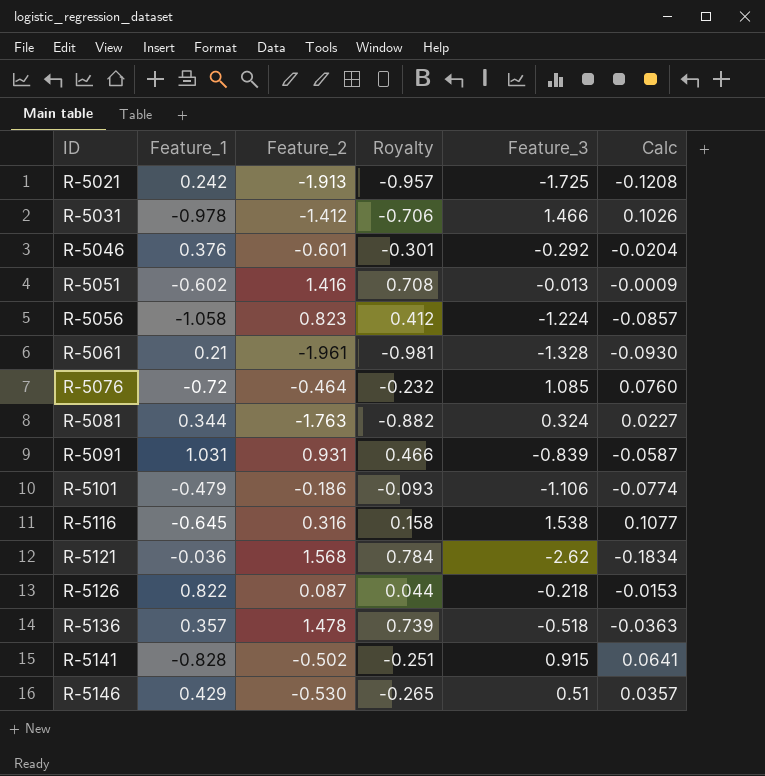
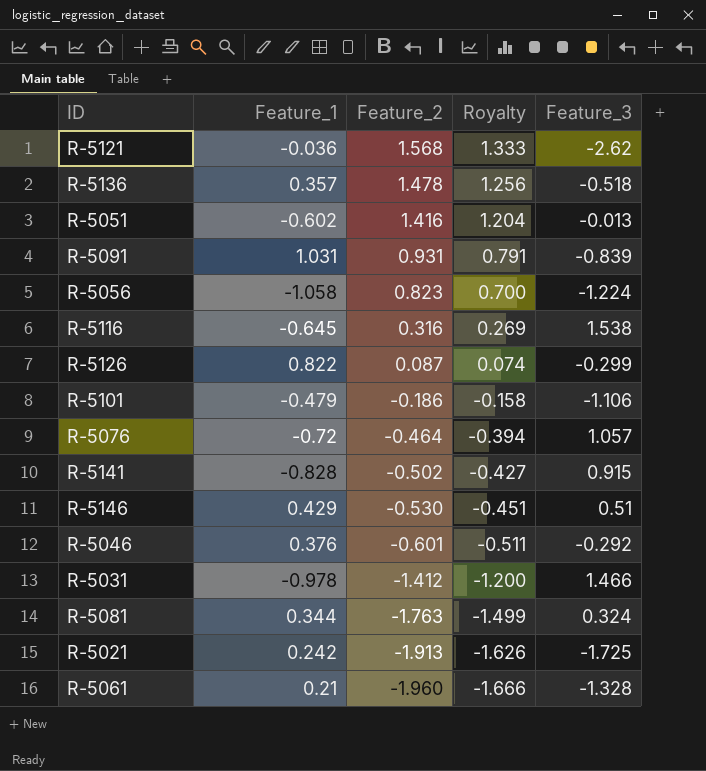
row order: ID ascending -> Feature_2 descending
column Calc | formula: [Feature_3] * 0.07 -> none
column Royalty | formula: [Feature_2] * 0.5 -> [Feature_2] * 0.85
R-5126 | Feature_3: -0.218 -> -0.299
R-5076 | Feature_3: 1.085 -> 1.057
R-5061 | Feature_2: -1.961 -> -1.960

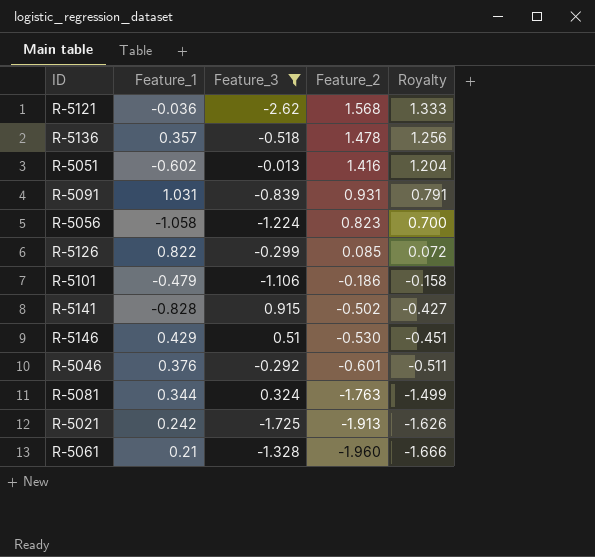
filter: none -> Feature_3 <= 0.915
column Feature_3 | position: 5 -> 3
R-5126 | Feature_2: 0.087 -> 0.085
R-5126 | Royalty: 0.074 -> 0.072

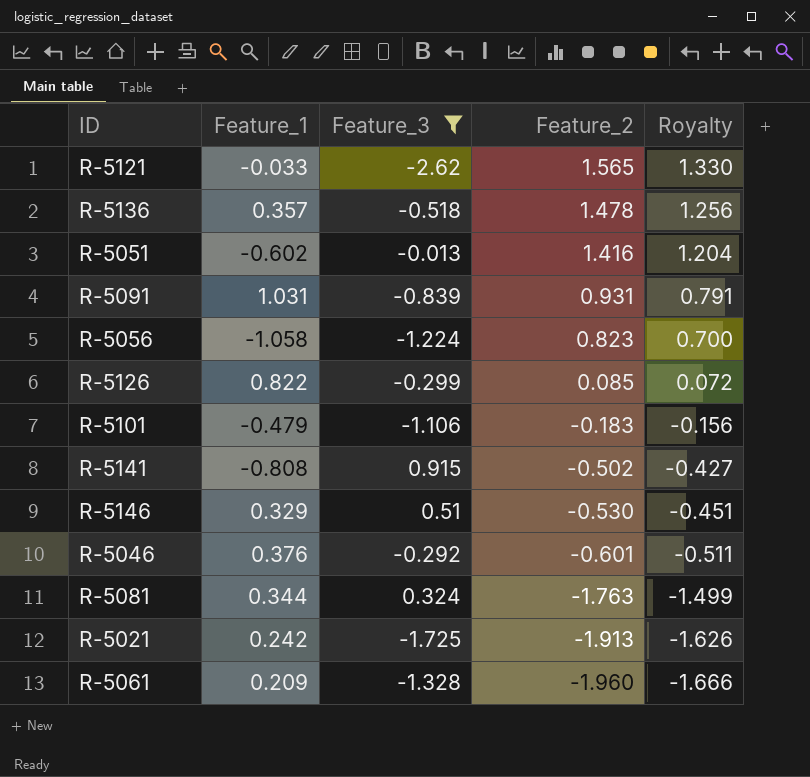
R-5121 | Feature_1: -0.036 -> -0.033
R-5121 | Feature_2: 1.568 -> 1.565
R-5121 | Royalty: 1.333 -> 1.330
R-5101 | Feature_2: -0.186 -> -0.183
R-5101 | Royalty: -0.158 -> -0.156
R-5141 | Feature_1: -0.828 -> -0.808
R-5146 | Feature_1: 0.429 -> 0.329
R-5061 | Feature_1: 0.21 -> 0.209

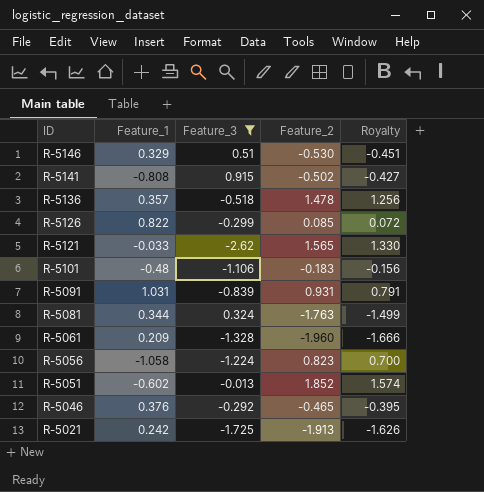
row order: Feature_2 descending -> ID descending
R-5101 | Feature_1: -0.479 -> -0.48
R-5051 | Feature_2: 1.416 -> 1.852
R-5051 | Royalty: 1.204 -> 1.574
R-5046 | Feature_2: -0.601 -> -0.465
R-5046 | Royalty: -0.511 -> -0.395

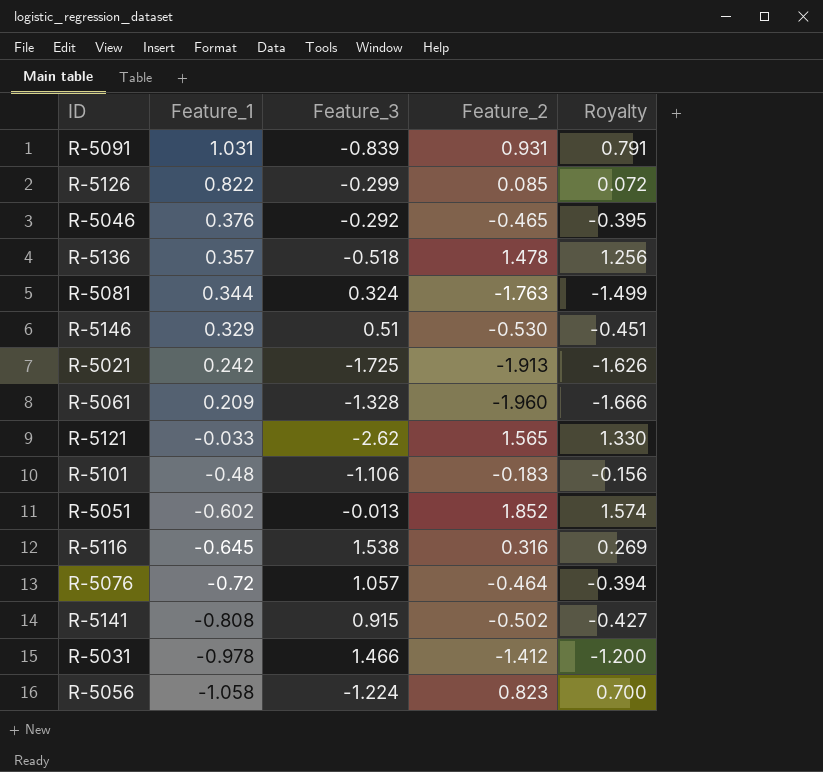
filter: Feature_3 <= 0.915 -> none
row order: ID descending -> Feature_1 descending

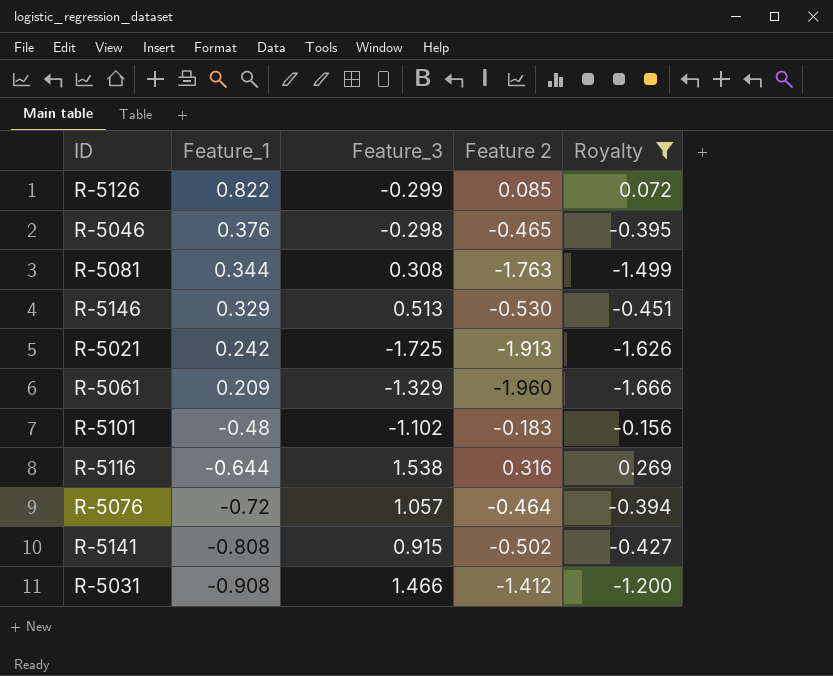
filter: none -> Royalty <= 0.269
column name: Feature_2 -> Feature 2
R-5046 | Feature_3: -0.292 -> -0.298
R-5081 | Feature_3: 0.324 -> 0.308
R-5146 | Feature_3: 0.51 -> 0.513
R-5061 | Feature_3: -1.328 -> -1.329
R-5101 | Feature_3: -1.106 -> -1.102
R-5116 | Feature_1: -0.645 -> -0.644
R-5031 | Feature_1: -0.978 -> -0.908

